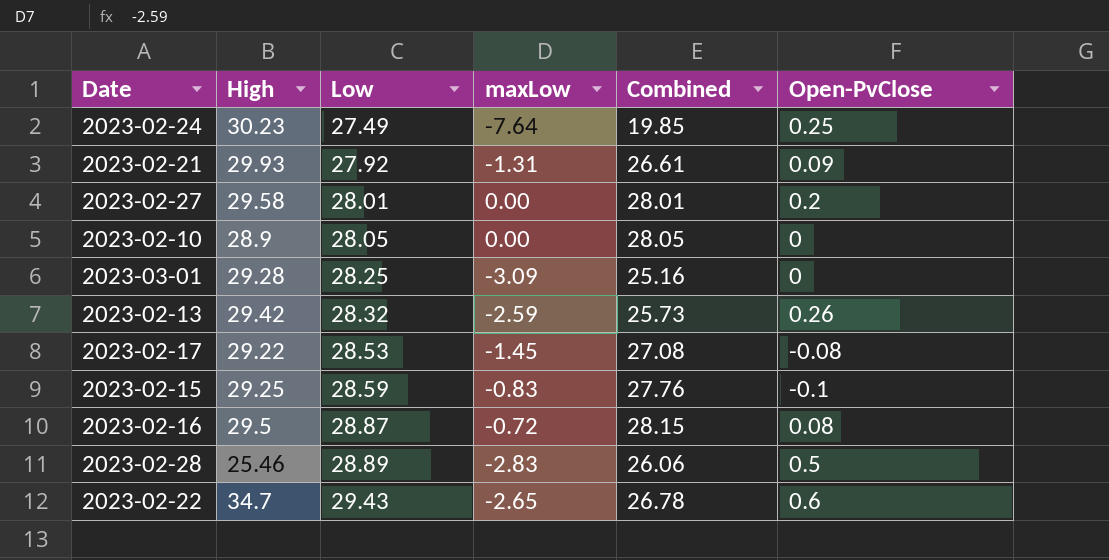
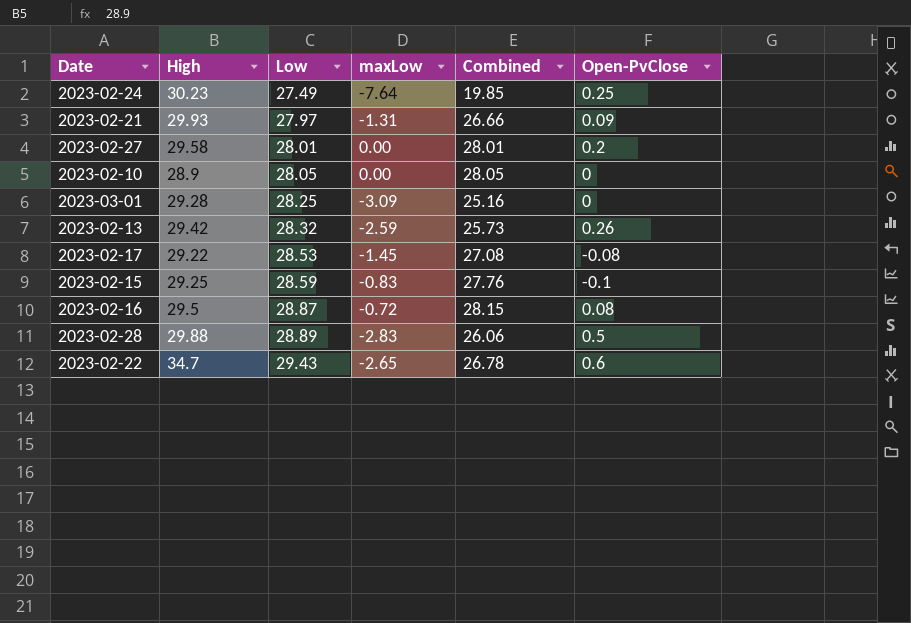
2023-02-21 | Low: 27.92 -> 27.97
2023-02-21 | Combined: 26.61 -> 26.66
2023-02-28 | High: 25.46 -> 29.88

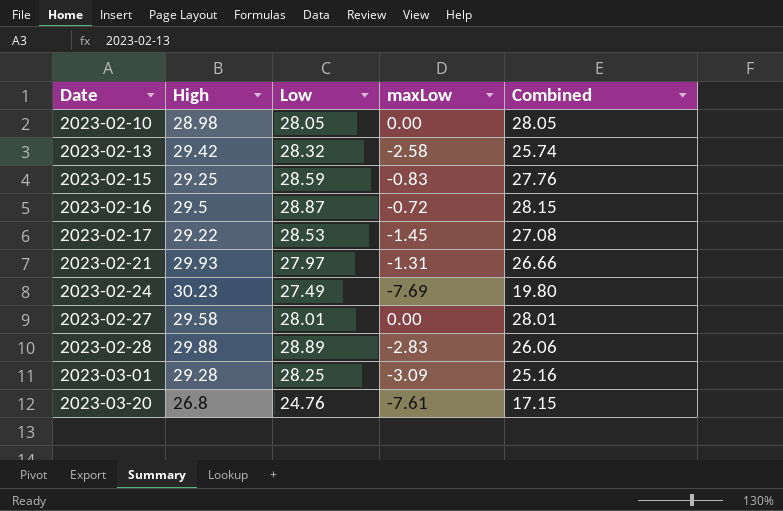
row order: Low ascending -> Date ascending
column Open-PvClose | position: 6 -> none
row 2023-02-22: 34.7 | 29.43 | -2.65 | 26.78 | 0.6 -> none
2023-02-10 | High: 28.9 -> 28.98
2023-02-13 | maxLow: -2.59 -> -2.58
2023-02-13 | Combined: 25.73 -> 25.74
2023-02-24 | maxLow: -7.64 -> -7.69
2023-02-24 | Combined: 19.85 -> 19.80
row 2023-03-20: none -> 26.8 | 24.76 | -7.61 | 17.15

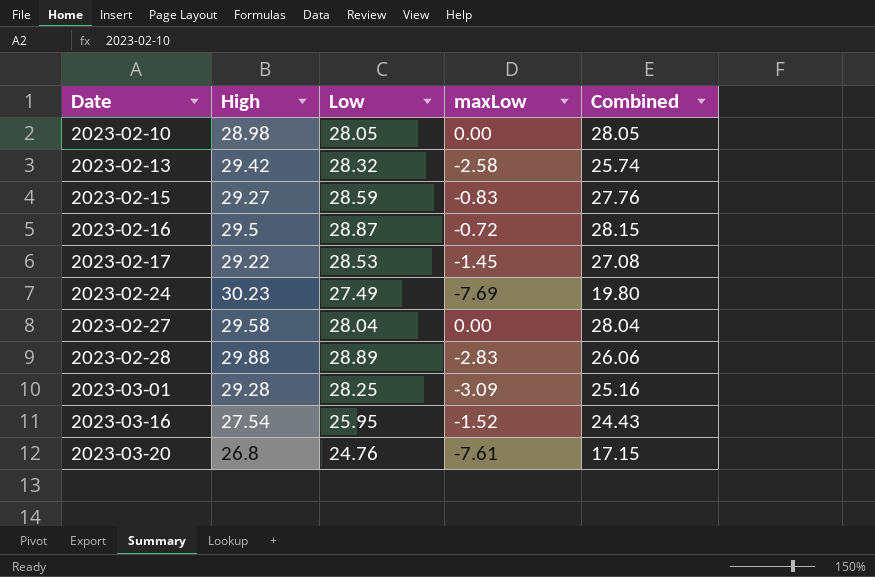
row 2023-02-21: 29.93 | 27.97 | -1.31 | 26.66 -> none
2023-02-15 | High: 29.25 -> 29.27
2023-02-27 | Low: 28.01 -> 28.04
2023-02-27 | Combined: 28.01 -> 28.04
row 2023-03-16: none -> 27.54 | 25.95 | -1.52 | 24.43

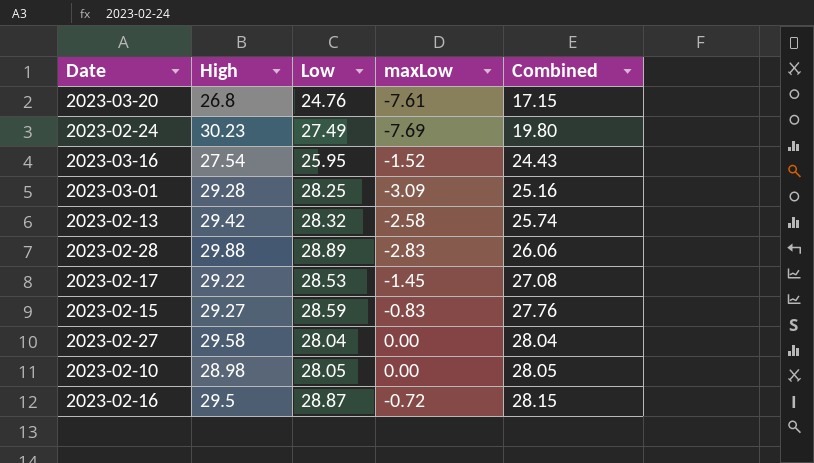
row order: Date ascending -> Combined ascending

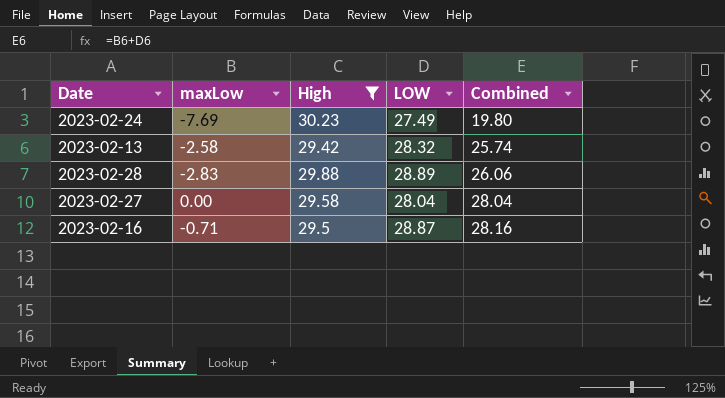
filter: none -> High >= 29.42
column maxLow | position: 4 -> 2
column name: Low -> LOW
2023-02-16 | maxLow: -0.72 -> -0.71
2023-02-16 | Combined: 28.15 -> 28.16

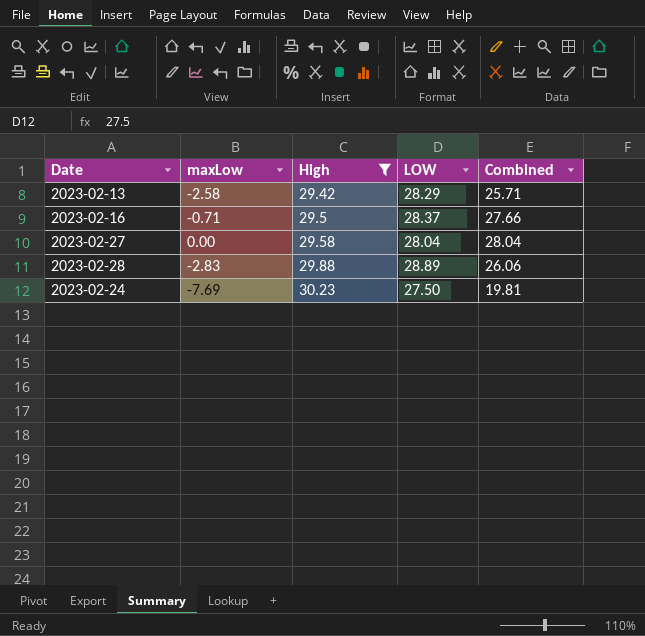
row order: Combined ascending -> High ascending
2023-02-13 | LOW: 28.32 -> 28.29
2023-02-13 | Combined: 25.74 -> 25.71
2023-02-16 | LOW: 28.87 -> 28.37
2023-02-16 | Combined: 28.16 -> 27.66
2023-02-24 | LOW: 27.49 -> 27.50
2023-02-24 | Combined: 19.80 -> 19.81

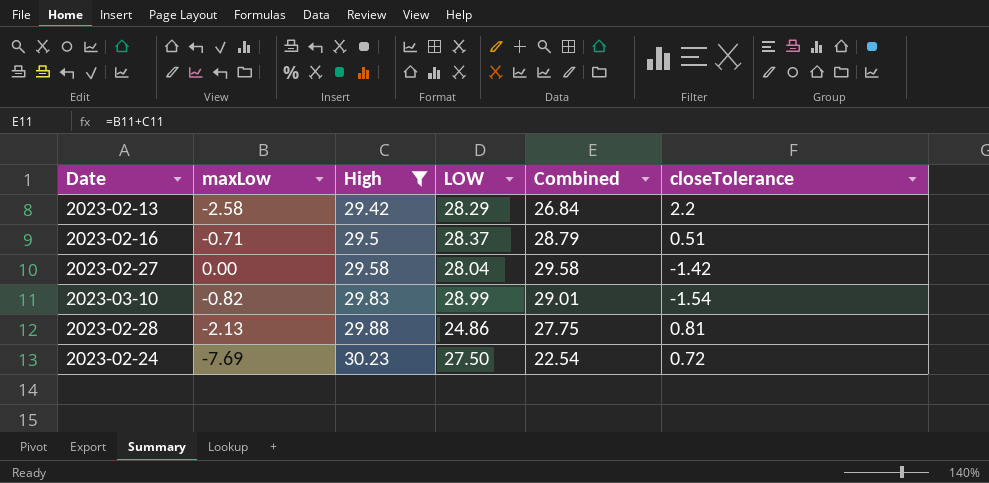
column Combined | formula: [maxLow] + [LOW] -> [maxLow] + [High]
column closeTolerance | position: none -> 6
row 2023-03-10: none -> -0.82 | 29.83 | 28.99 | 29.01 | -1.54
2023-02-28 | maxLow: -2.83 -> -2.13
2023-02-28 | LOW: 28.89 -> 24.86

